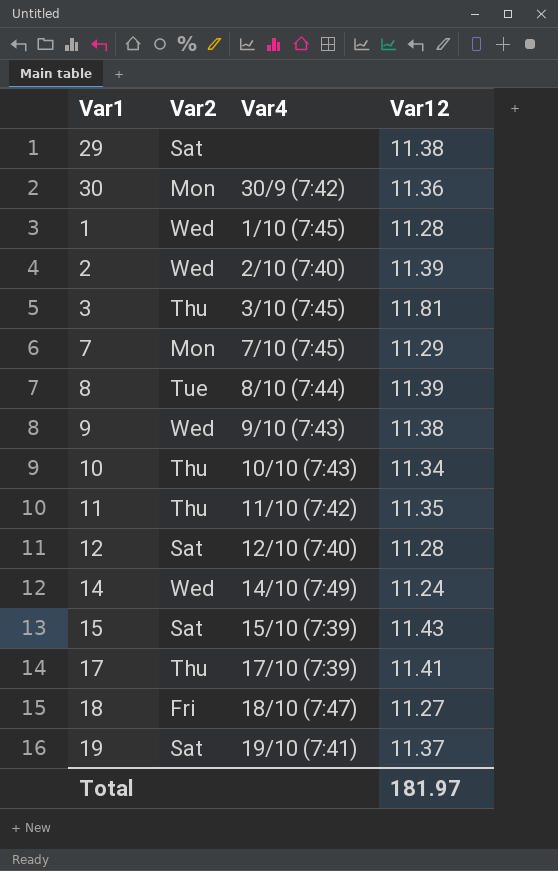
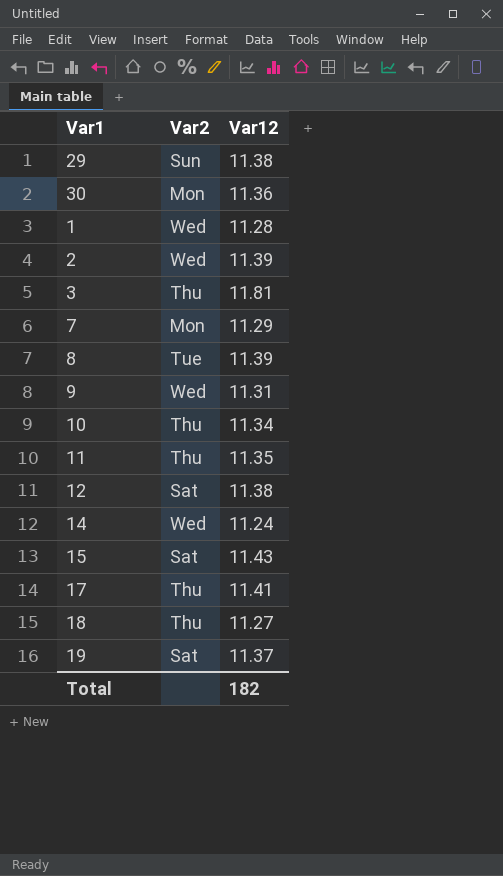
column Var4 | position: 3 -> none
29 | Var2: Sat -> Sun
9 | Var12: 11.38 -> 11.31
12 | Var12: 11.28 -> 11.38
18 | Var2: Fri -> Thu
Total | Var12: 181.97 -> 182

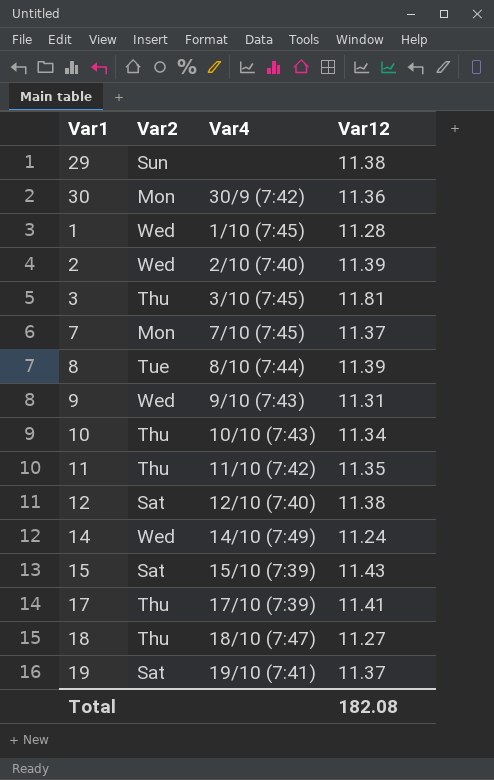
column Var4 | position: none -> 3
7 | Var12: 11.29 -> 11.37
Total | Var12: 182 -> 182.08

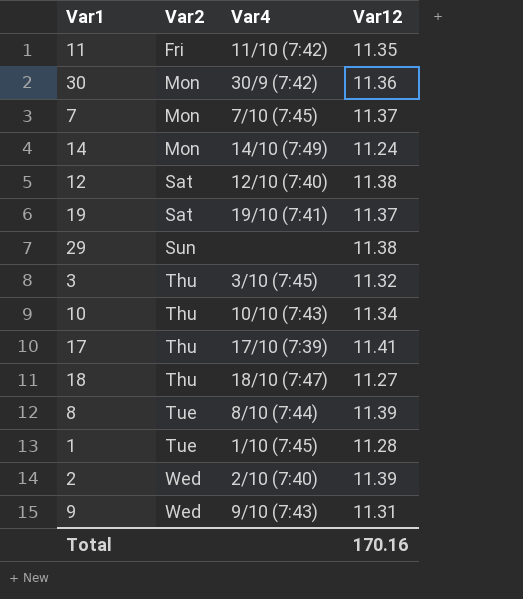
row order: none -> Var2 ascending
row 15: Sat | 15/10 (7:39) | 11.43 -> none
11 | Var2: Thu -> Fri
14 | Var2: Wed -> Mon
3 | Var12: 11.81 -> 11.32
1 | Var2: Wed -> Tue
Total | Var12: 182.08 -> 170.16

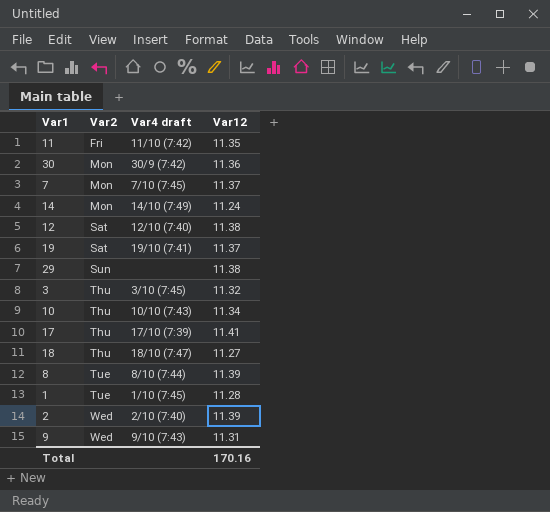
column name: Var4 -> Var4 draft

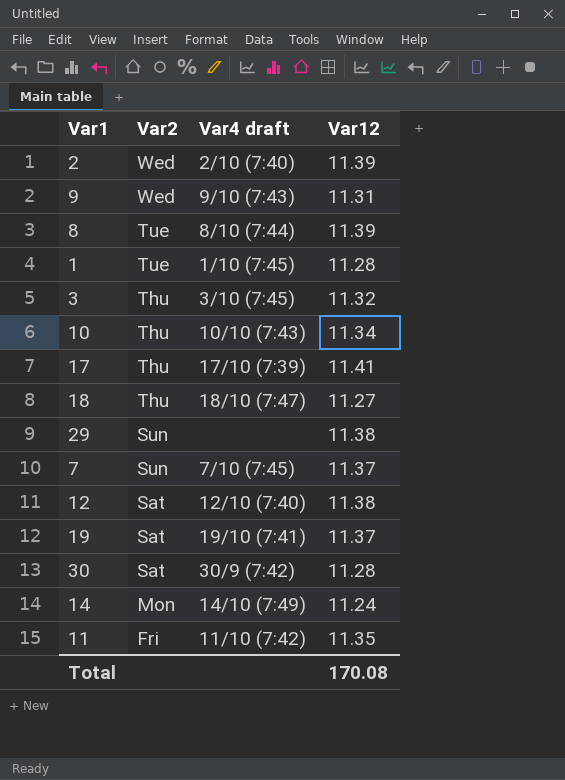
row order: Var2 ascending -> Var2 descending
7 | Var2: Mon -> Sun
30 | Var2: Mon -> Sat
30 | Var12: 11.36 -> 11.28
Total | Var12: 170.16 -> 170.08

